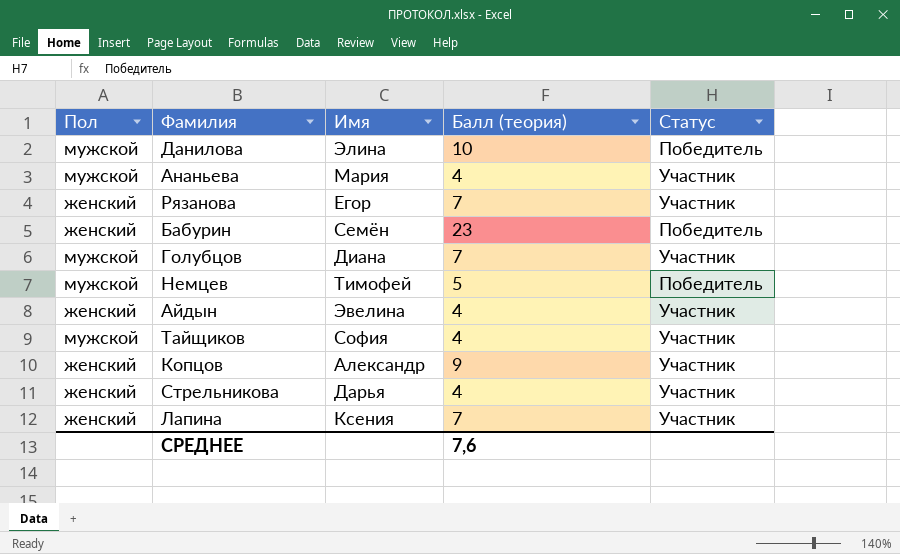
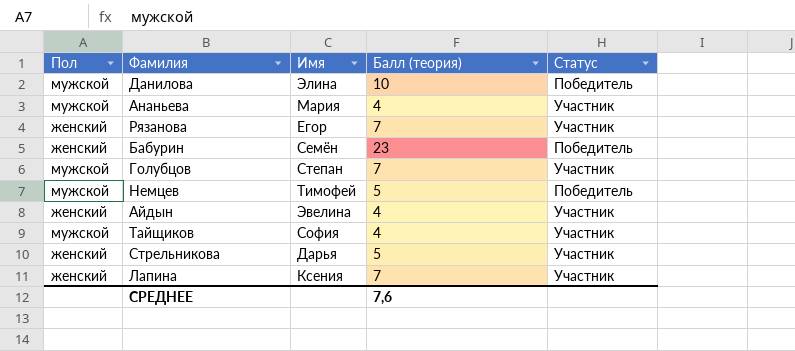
row Копцов: женский | Александр | 9 | Участник -> none
Голубцов | Имя: Диана -> Степан
Стрельникова | Балл (теория): 4 -> 5

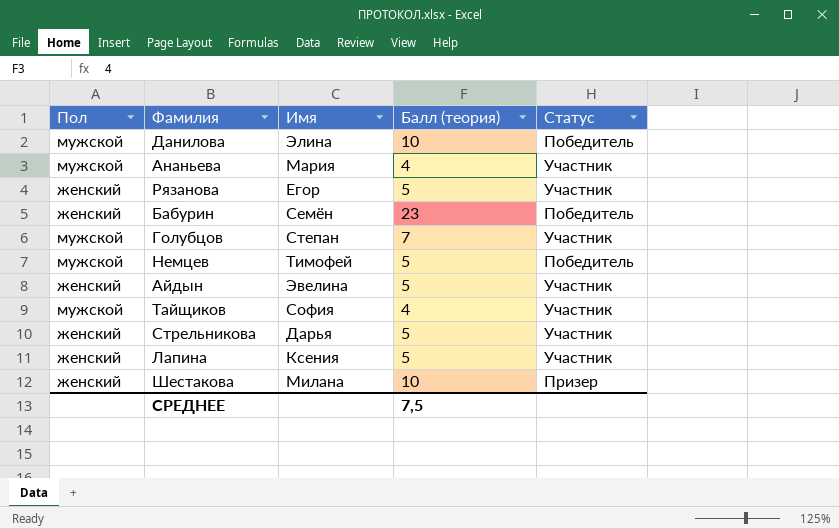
Рязанова | Балл (теория): 7 -> 5
Айдын | Балл (теория): 4 -> 5
Лапина | Балл (теория): 7 -> 5
row Шестакова: none -> женский | Милана | 10 | Призер
СРЕДНЕЕ | Балл (теория): 7,6 -> 7,5

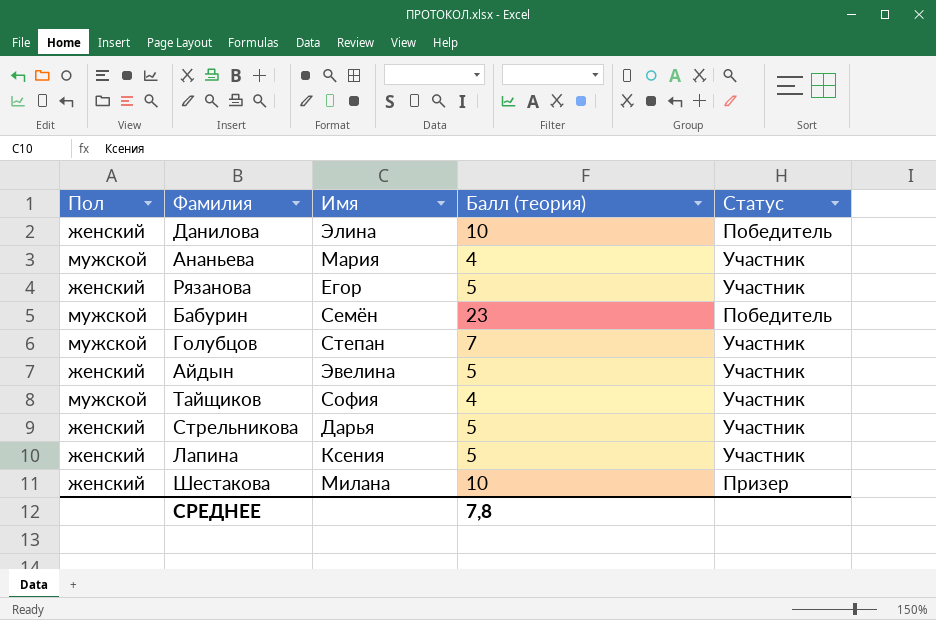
row Немцев: мужской | Тимофей | 5 | Победитель -> none
Данилова | Пол: мужской -> женский
Бабурин | Пол: женский -> мужской
СРЕДНЕЕ | Балл (теория): 7,5 -> 7,8

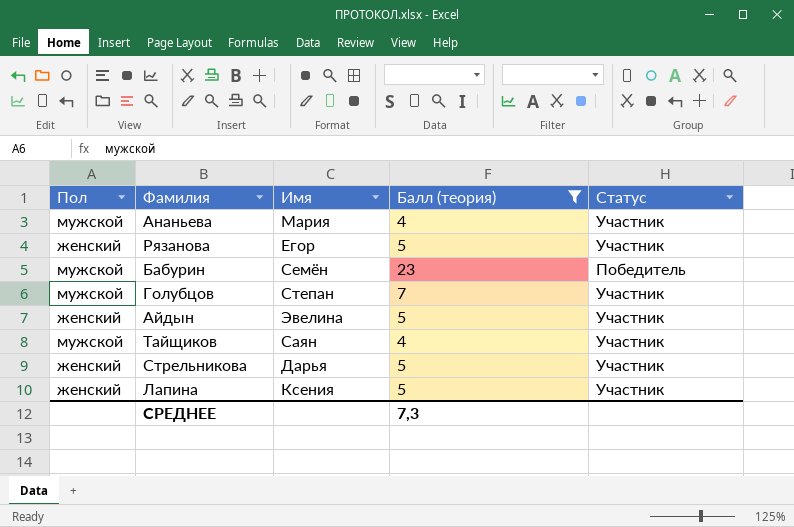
filter: none -> Балл (теория) != 10
Тайщиков | Имя: София -> Саян
СРЕДНЕЕ | Балл (теория): 7,8 -> 7,3

